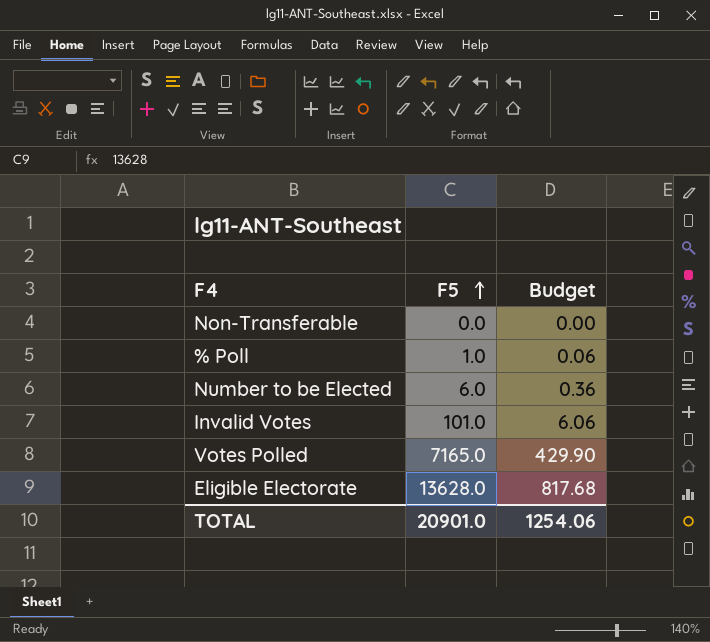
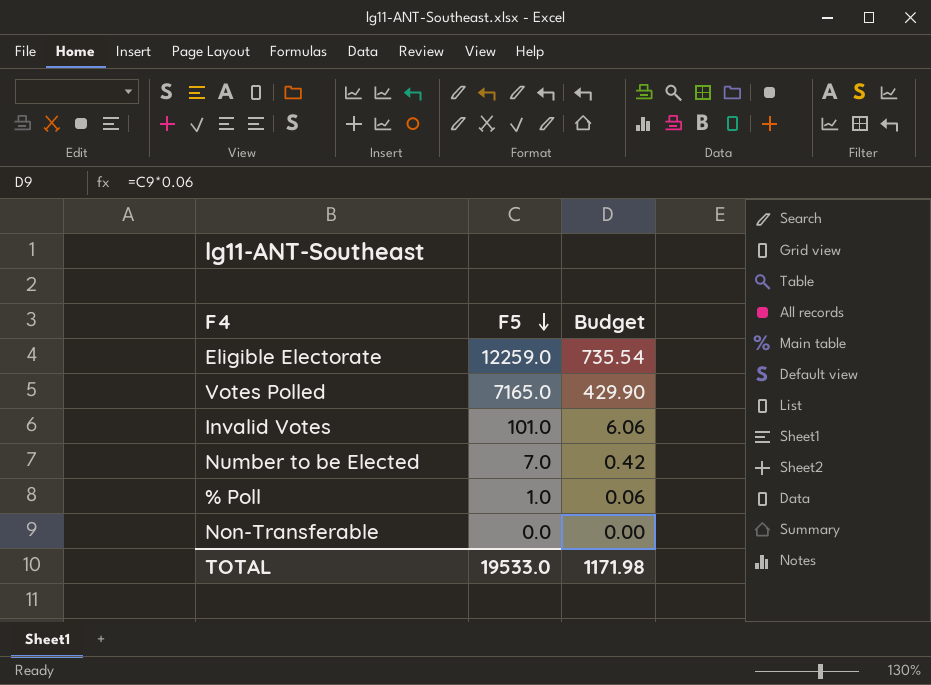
row order: F5 ascending -> F5 descending
Eligible Electorate | F5: 13628.0 -> 12259.0
Eligible Electorate | Budget: 817.68 -> 735.54
Number to be Elected | F5: 6.0 -> 7.0
Number to be Elected | Budget: 0.36 -> 0.42
TOTAL | F5: 20901.0 -> 19533.0
TOTAL | Budget: 1254.06 -> 1171.98

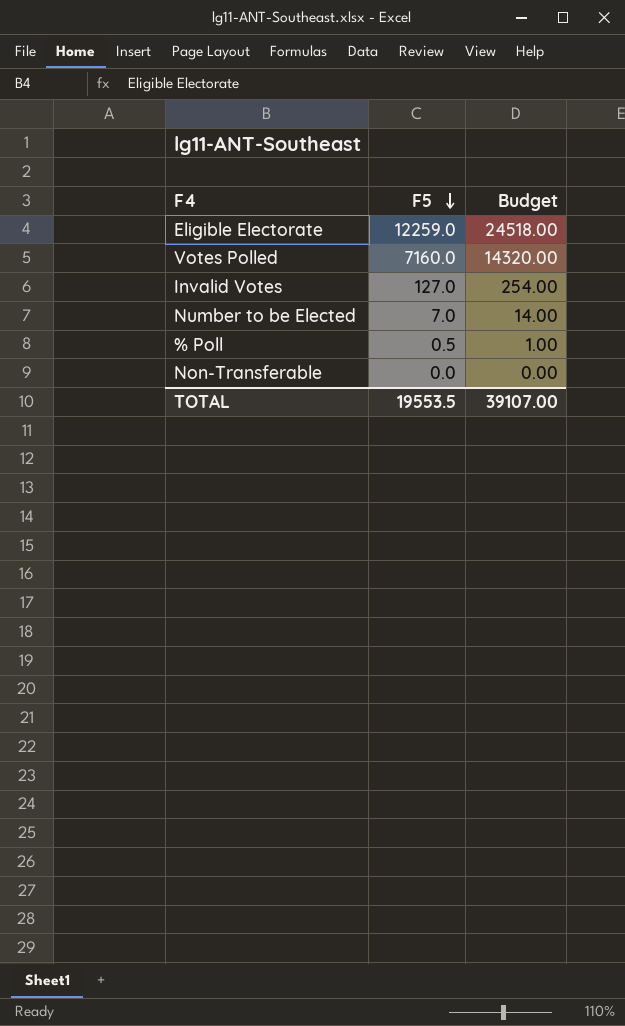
column Budget | formula: [F5] * 0.06 -> [F5] * 2
Votes Polled | F5: 7165.0 -> 7160.0
Invalid Votes | F5: 101.0 -> 127.0
% Poll | F5: 1.0 -> 0.5
TOTAL | F5: 19533.0 -> 19553.5
TOTAL | Budget: 1171.98 -> 39107.00

